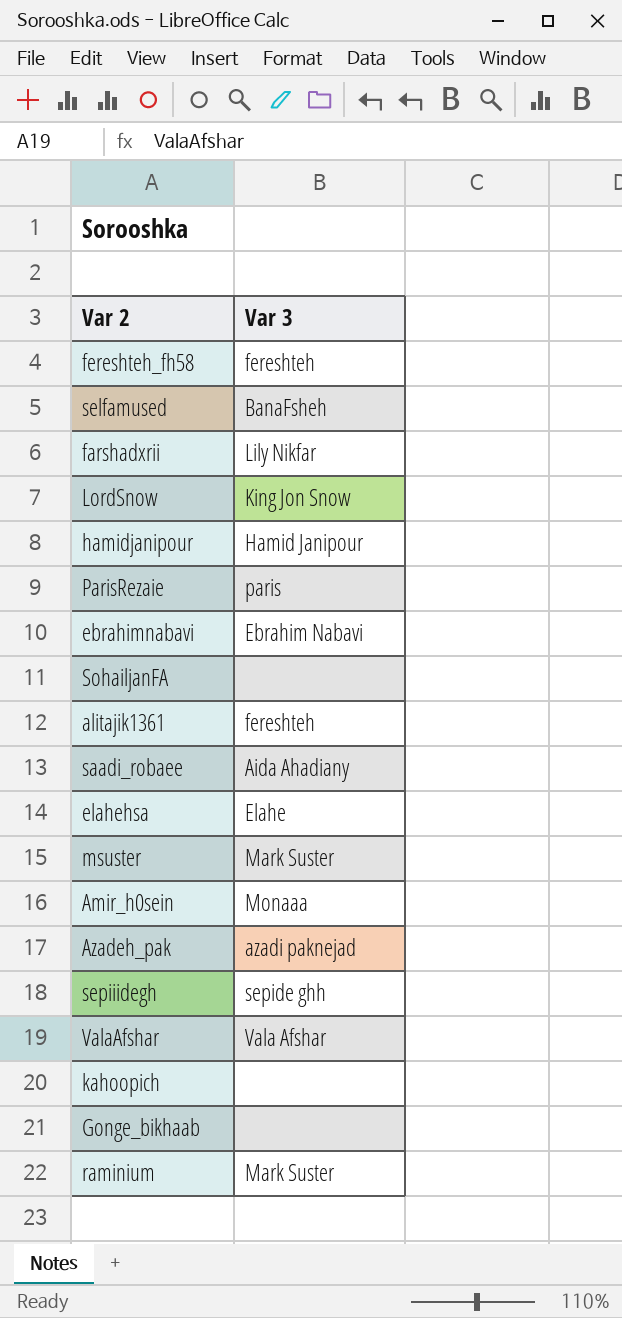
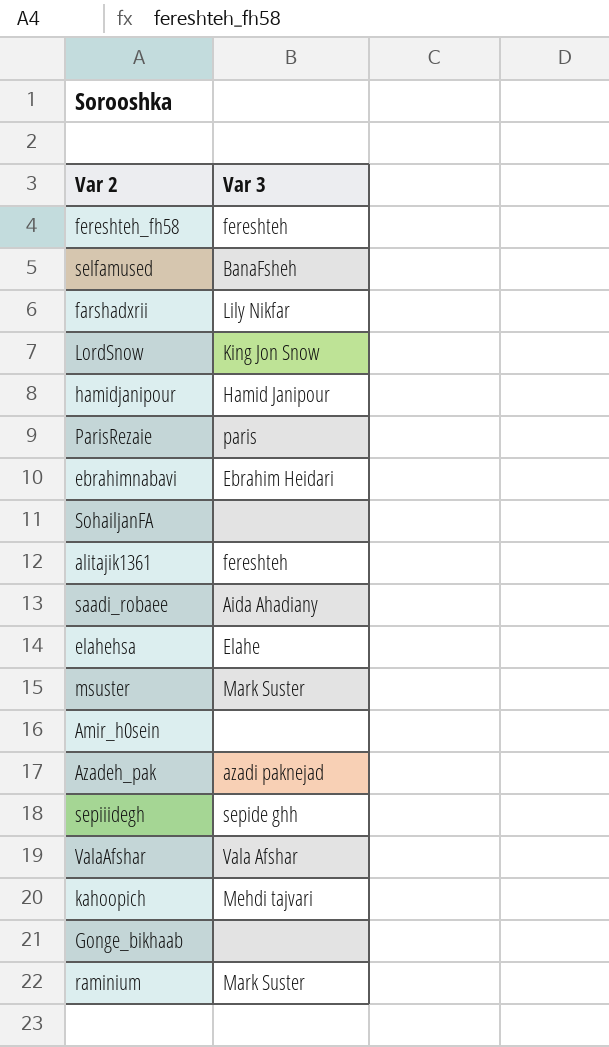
ebrahimnabavi | Var 3: Ebrahim Nabavi -> Ebrahim Heidari
Amir_h0sein | Var 3: Monaaa -> none
kahoopich | Var 3: none -> Mehdi tajvari

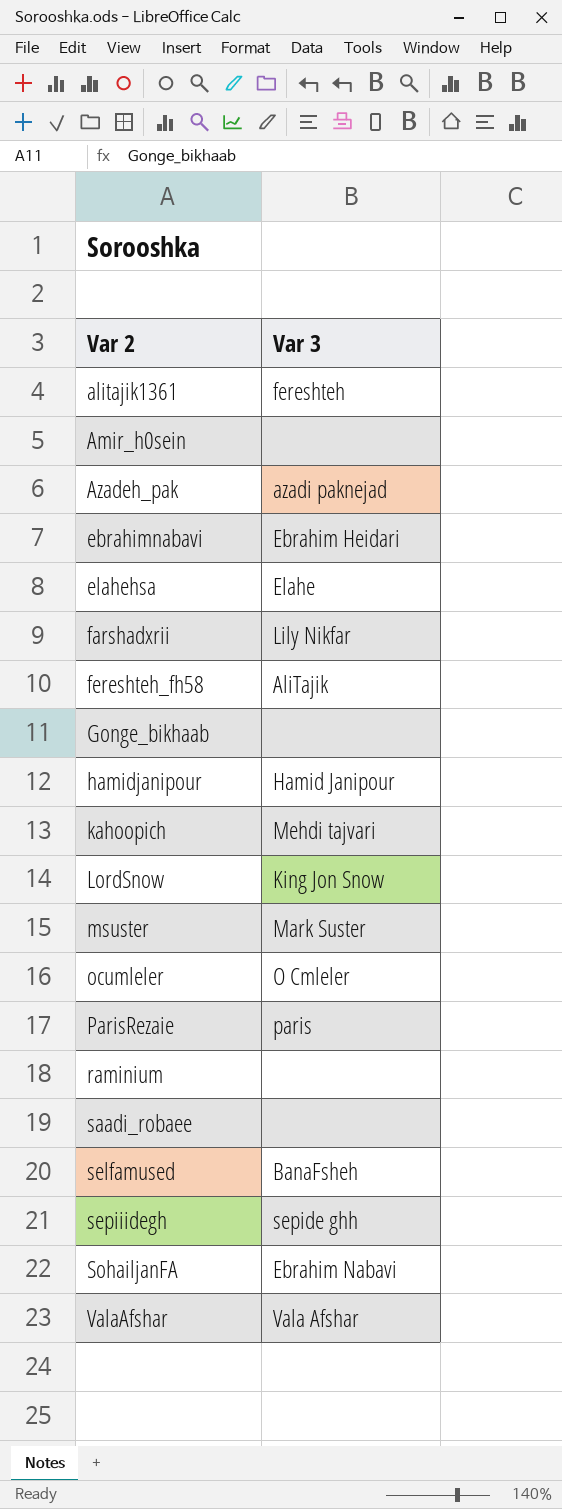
row order: none -> Var 2 ascending
fereshteh_fh58 | Var 3: fereshteh -> AliTajik
row ocumleler: none -> O Cmleler
raminium | Var 3: Mark Suster -> none
saadi_robaee | Var 3: Aida Ahadiany -> none
SohailjanFA | Var 3: none -> Ebrahim Nabavi

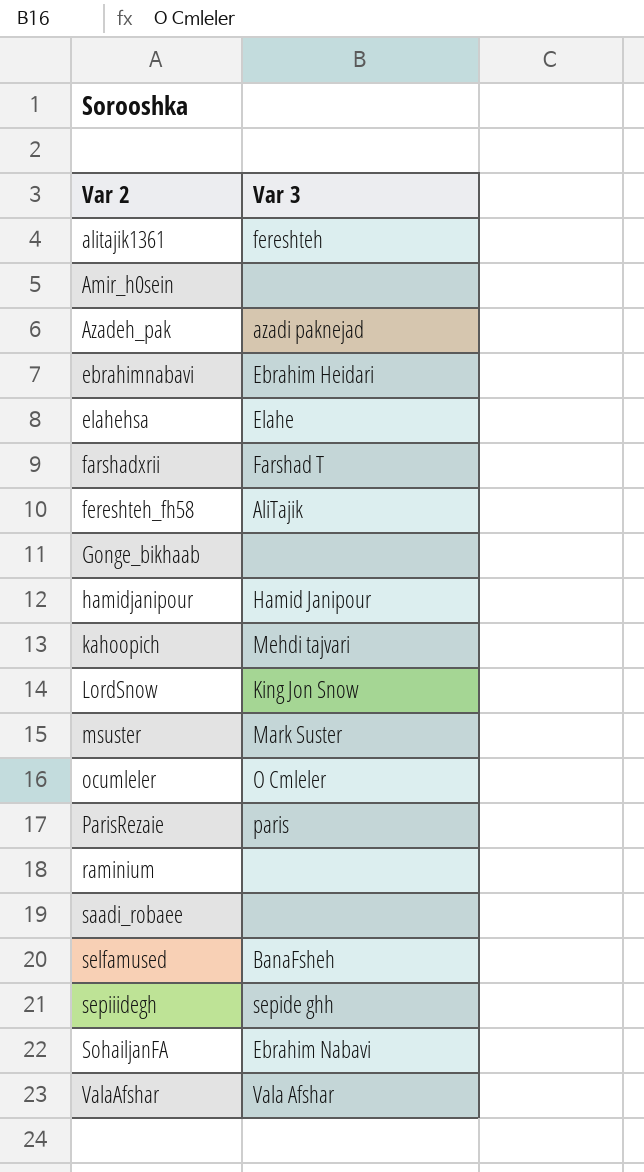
farshadxrii | Var 3: Lily Nikfar -> Farshad T

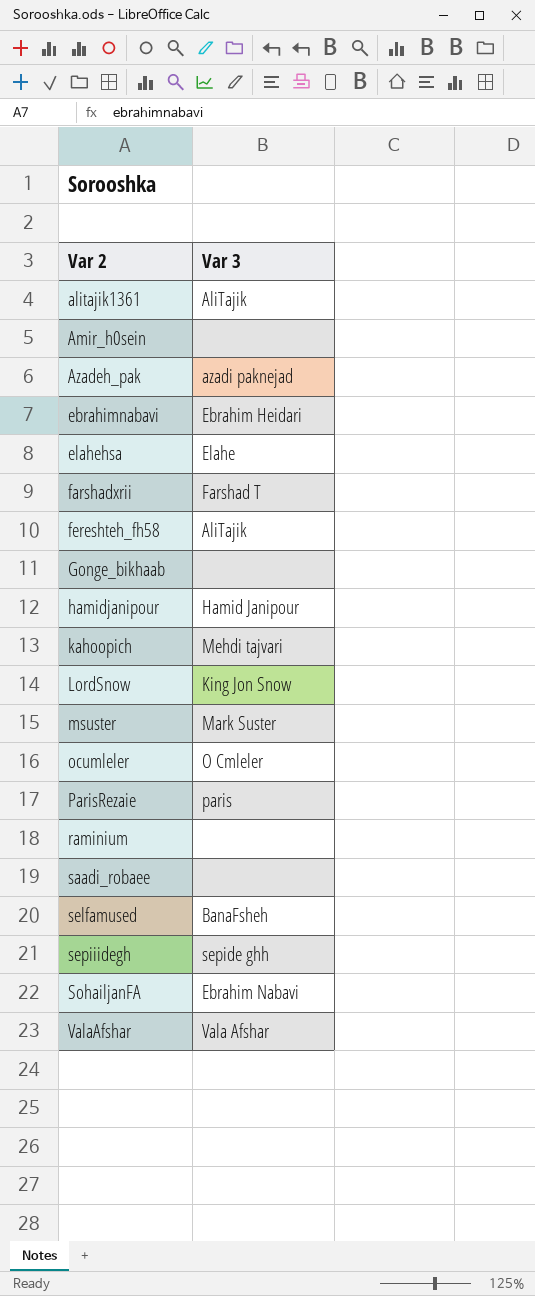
alitajik1361 | Var 3: fereshteh -> AliTajik

